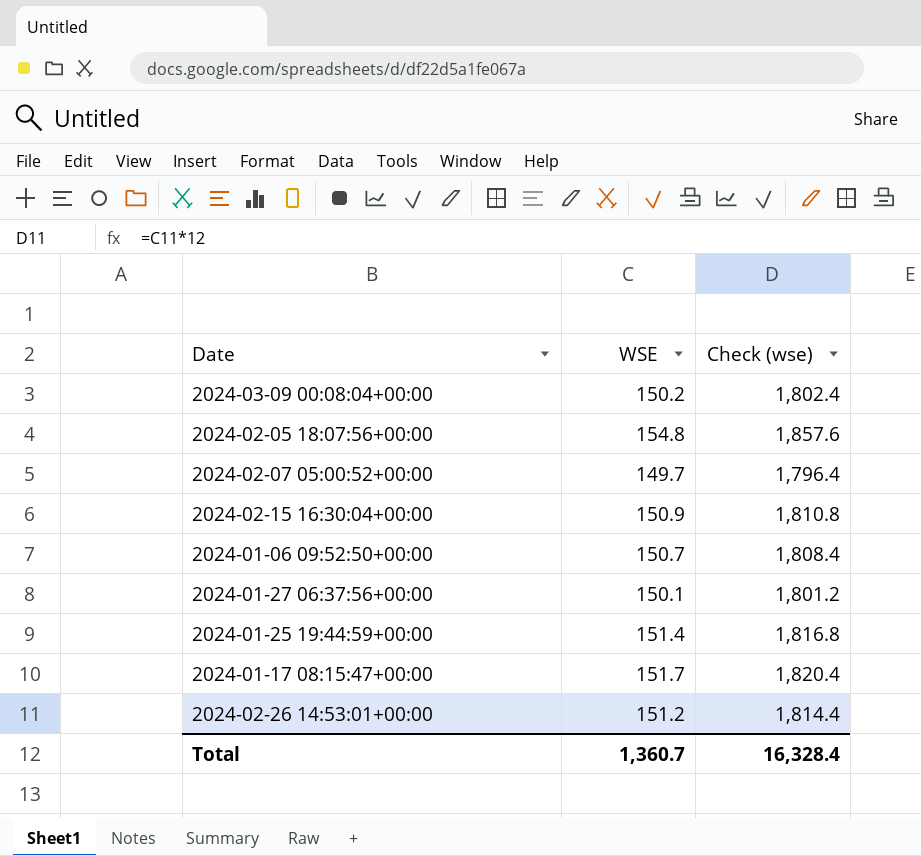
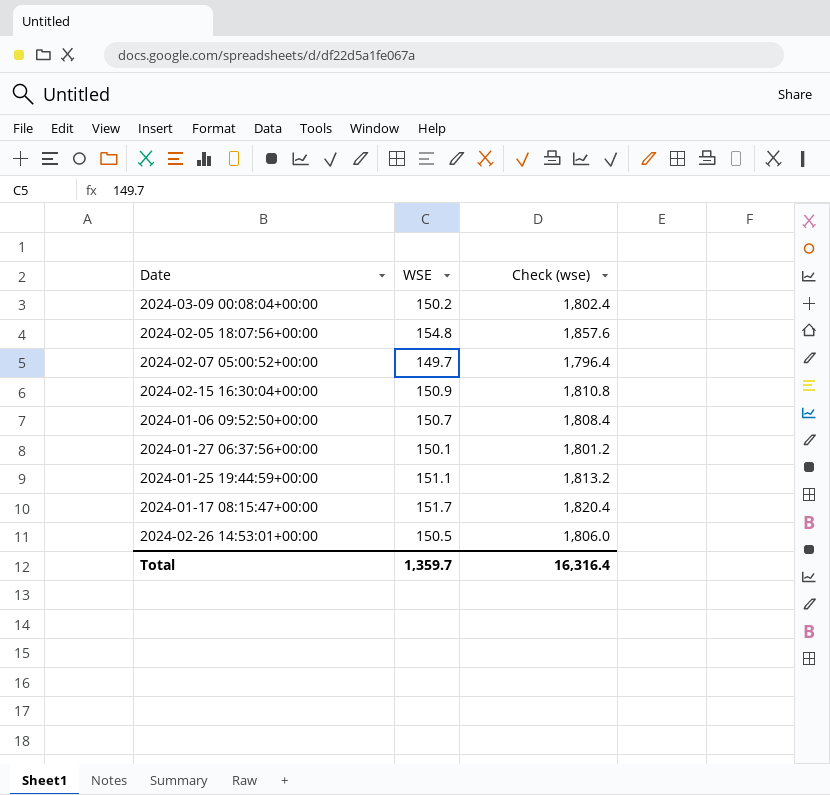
2024-01-25 19:44:59+00:00 | WSE: 151.4 -> 151.1
2024-01-25 19:44:59+00:00 | Check (wse): 1,816.8 -> 1,813.2
2024-02-26 14:53:01+00:00 | WSE: 151.2 -> 150.5
2024-02-26 14:53:01+00:00 | Check (wse): 1,814.4 -> 1,806.0
Total | WSE: 1,360.7 -> 1,359.7
Total | Check (wse): 16,328.4 -> 16,316.4

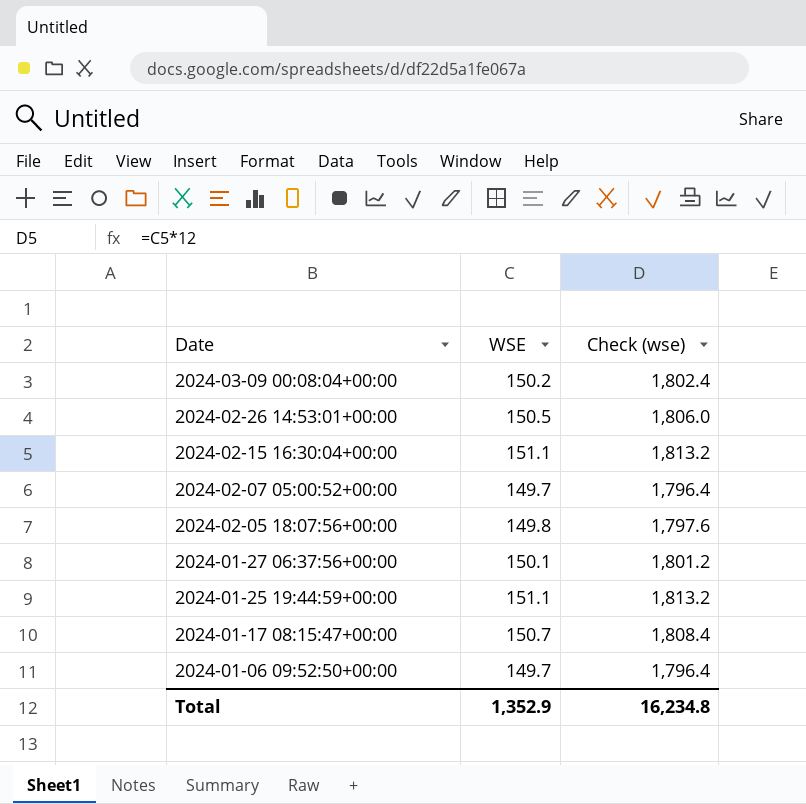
row order: none -> Date descending
2024-02-15 16:30:04+00:00 | WSE: 150.9 -> 151.1
2024-02-15 16:30:04+00:00 | Check (wse): 1,810.8 -> 1,813.2
2024-02-05 18:07:56+00:00 | WSE: 154.8 -> 149.8
2024-02-05 18:07:56+00:00 | Check (wse): 1,857.6 -> 1,797.6
2024-01-17 08:15:47+00:00 | WSE: 151.7 -> 150.7
2024-01-17 08:15:47+00:00 | Check (wse): 1,820.4 -> 1,808.4
2024-01-06 09:52:50+00:00 | WSE: 150.7 -> 149.7
2024-01-06 09:52:50+00:00 | Check (wse): 1,808.4 -> 1,796.4
Total | WSE: 1,359.7 -> 1,352.9
Total | Check (wse): 16,316.4 -> 16,234.8

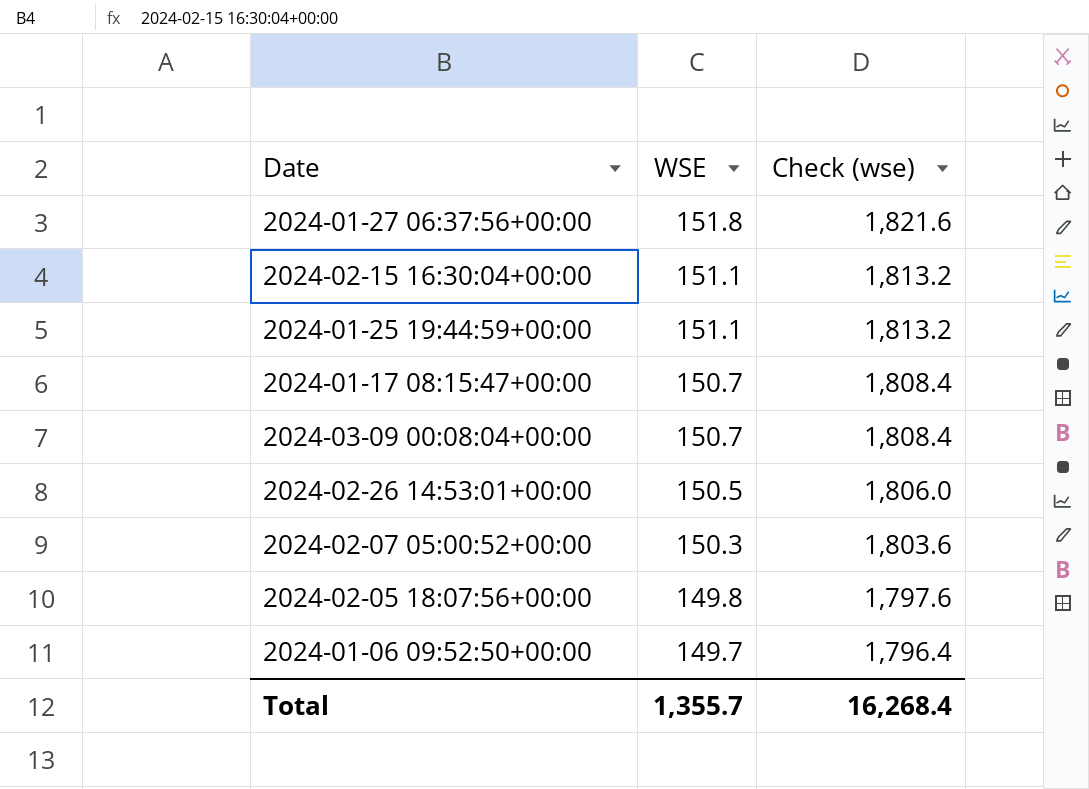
row order: Date descending -> WSE descending
2024-01-27 06:37:56+00:00 | WSE: 150.1 -> 151.8
2024-01-27 06:37:56+00:00 | Check (wse): 1,801.2 -> 1,821.6
2024-03-09 00:08:04+00:00 | WSE: 150.2 -> 150.7
2024-03-09 00:08:04+00:00 | Check (wse): 1,802.4 -> 1,808.4
2024-02-07 05:00:52+00:00 | WSE: 149.7 -> 150.3
2024-02-07 05:00:52+00:00 | Check (wse): 1,796.4 -> 1,803.6
Total | WSE: 1,352.9 -> 1,355.7
Total | Check (wse): 16,234.8 -> 16,268.4

